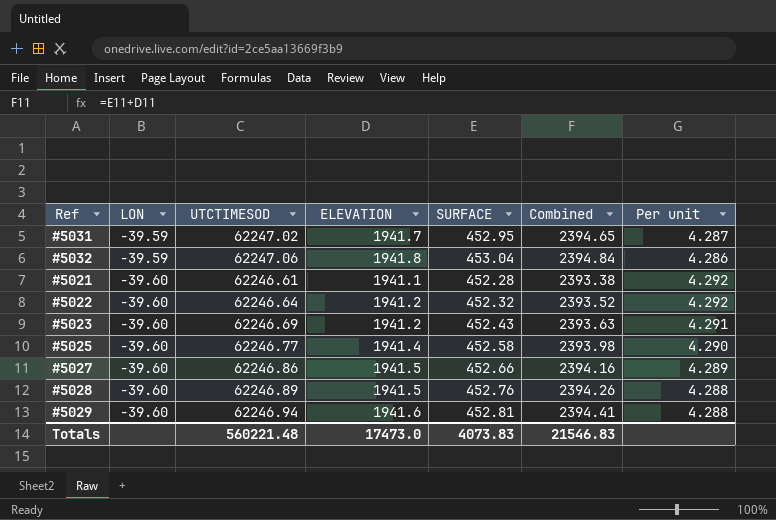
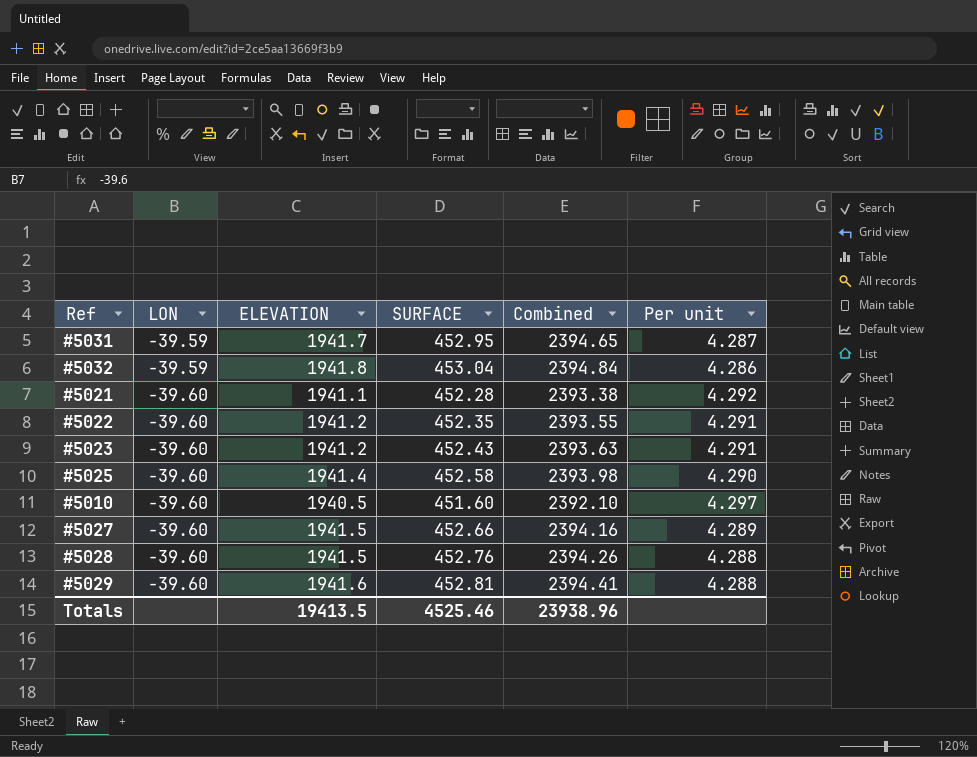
column UTCTIMESOD | position: 3 -> none
#5022 | SURFACE: 452.32 -> 452.35
#5022 | Combined: 2393.52 -> 2393.55
#5022 | Per unit: 4.292 -> 4.291
row #5010: none -> -39.60 | 1940.5 | 451.60 | 2392.10 | 4.297
Totals | ELEVATION: 17473.0 -> 19413.5
Totals | SURFACE: 4073.83 -> 4525.46
Totals | Combined: 21546.83 -> 23938.96

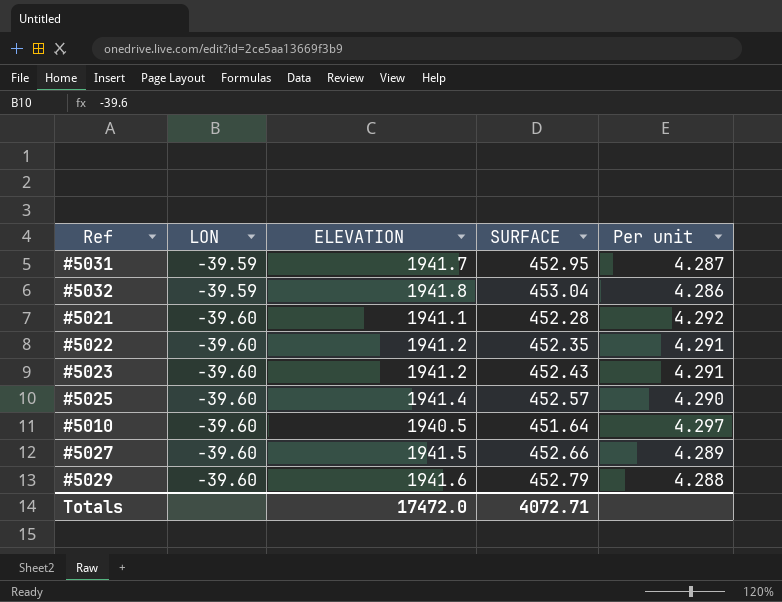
column Combined | formula: [ELEVATION] + [SURFACE] -> none
row #5028: -39.60 | 1941.5 | 452.76 | 2394.26 | 4.288 -> none
#5025 | SURFACE: 452.58 -> 452.57
#5010 | SURFACE: 451.60 -> 451.64
#5029 | SURFACE: 452.81 -> 452.79
Totals | ELEVATION: 19413.5 -> 17472.0
Totals | SURFACE: 4525.46 -> 4072.71

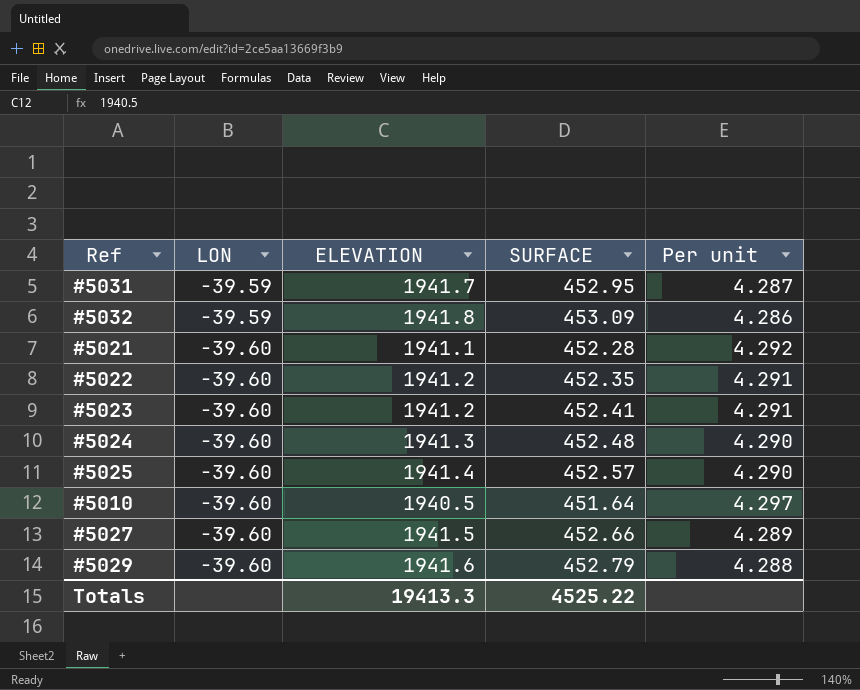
#5032 | SURFACE: 453.04 -> 453.09
#5023 | SURFACE: 452.43 -> 452.41
row #5024: none -> -39.60 | 1941.3 | 452.48 | 4.290
Totals | ELEVATION: 17472.0 -> 19413.3
Totals | SURFACE: 4072.71 -> 4525.22

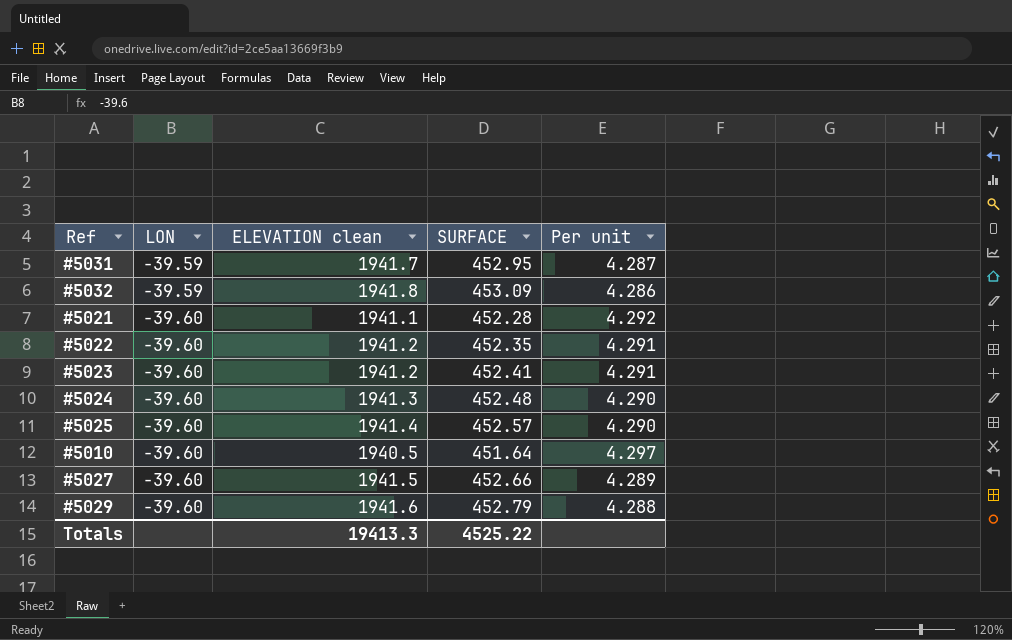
column name: ELEVATION -> ELEVATION clean

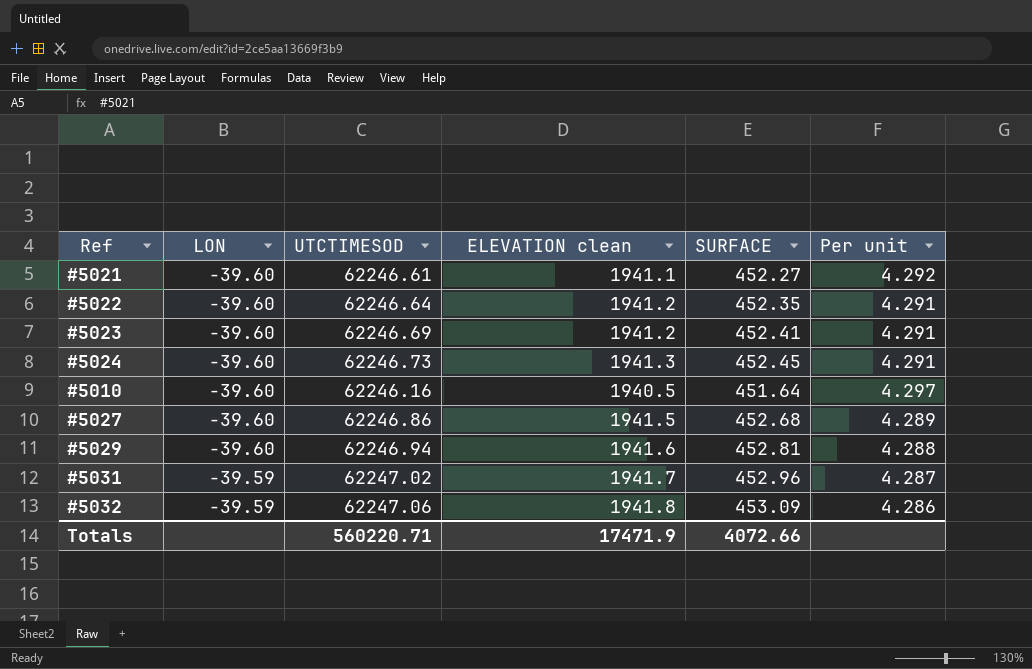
row order: LON descending -> LON ascending
column UTCTIMESOD | position: none -> 3
row #5025: -39.60 | 1941.4 | 452.57 | 4.290 -> none
#5021 | SURFACE: 452.28 -> 452.27
#5024 | SURFACE: 452.48 -> 452.45
#5024 | Per unit: 4.290 -> 4.291
#5027 | SURFACE: 452.66 -> 452.68
#5029 | SURFACE: 452.79 -> 452.81
#5031 | SURFACE: 452.95 -> 452.96
Totals | ELEVATION clean: 19413.3 -> 17471.9
Totals | SURFACE: 4525.22 -> 4072.66

